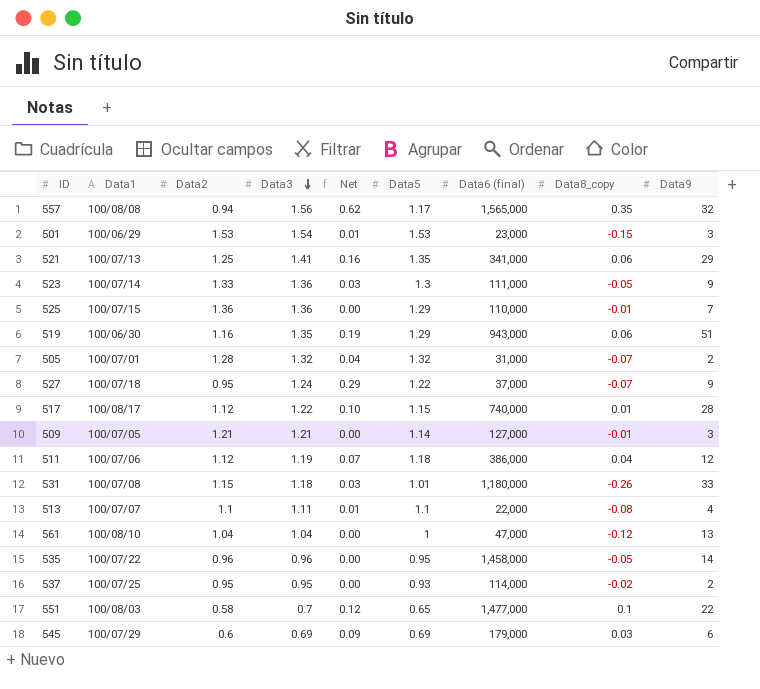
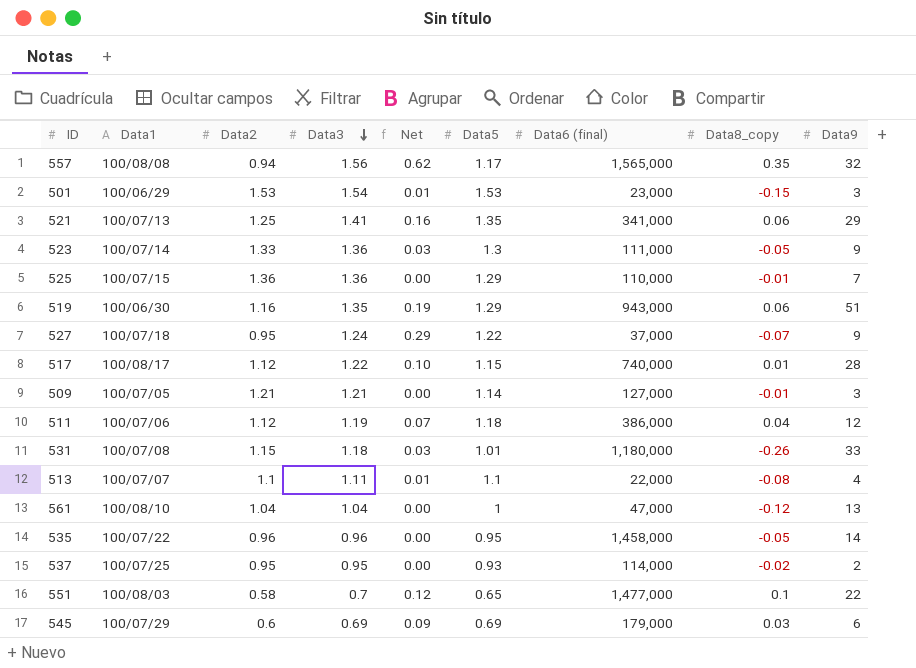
row 505: 100/07/01 | 1.28 | 1.32 | 0.04 | 1.32 | 31,000 | -0.07 | 2 -> none

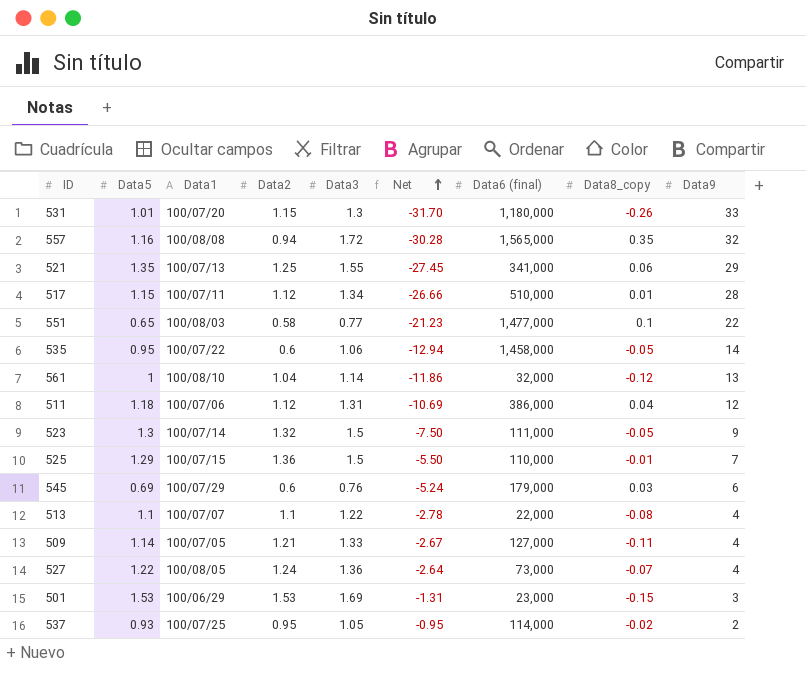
row order: Data3 descending -> Net ascending
column Data5 | position: 6 -> 2
column Net | formula: [Data3] - [Data2] -> [Data3] - [Data9]
row 519: 100/06/30 | 1.16 | 1.35 | 0.19 | 1.29 | 943,000 | 0.06 | 51 -> none
531 | Data1: 100/07/08 -> 100/07/20
531 | Data3: 1.18 -> 1.3
557 | Data5: 1.17 -> 1.16
557 | Data3: 1.56 -> 1.72
521 | Data3: 1.41 -> 1.55
517 | Data1: 100/08/17 -> 100/07/11
517 | Data3: 1.22 -> 1.34
517 | Data6 (final): 740,000 -> 510,000
551 | Data3: 0.7 -> 0.77
535 | Data2: 0.96 -> 0.6
535 | Data3: 0.96 -> 1.06
561 | Data3: 1.04 -> 1.14
561 | Data6 (final): 47,000 -> 32,000
511 | Data3: 1.19 -> 1.31
523 | Data2: 1.33 -> 1.32
523 | Data3: 1.36 -> 1.5
525 | Data3: 1.36 -> 1.5
545 | Data3: 0.69 -> 0.76
513 | Data3: 1.11 -> 1.22
509 | Data3: 1.21 -> 1.33
509 | Data8_copy: -0.01 -> -0.11
509 | Data9: 3 -> 4
527 | Data1: 100/07/18 -> 100/08/05
527 | Data2: 0.95 -> 1.24
527 | Data3: 1.24 -> 1.36
527 | Data6 (final): 37,000 -> 73,000
527 | Data9: 9 -> 4
501 | Data3: 1.54 -> 1.69
537 | Data3: 0.95 -> 1.05

